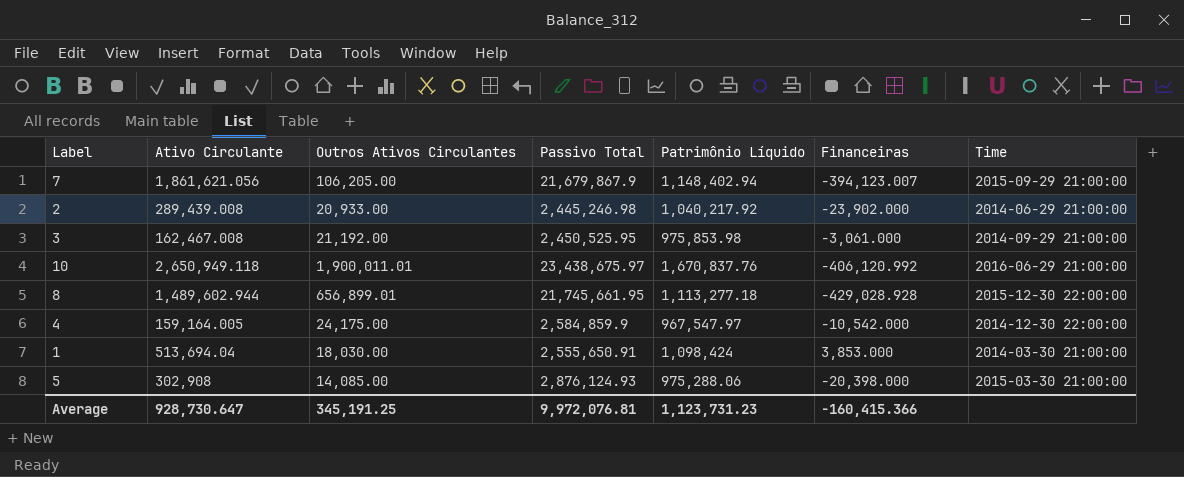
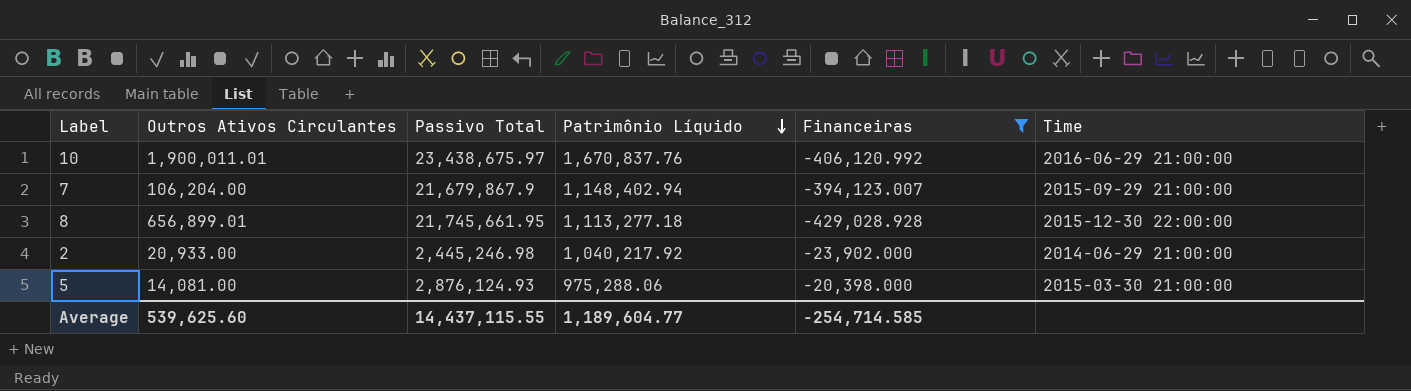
filter: none -> Financeiras <= -20,398.000
row order: none -> Patrimônio Líquido descending
column Ativo Circulante | position: 2 -> none
7 | Outros Ativos Circulantes: 106,205.00 -> 106,204.00
5 | Outros Ativos Circulantes: 14,085.00 -> 14,081.00
Average | Outros Ativos Circulantes: 345,191.25 -> 539,625.60
Average | Passivo Total: 9,972,076.81 -> 14,437,115.55
Average | Patrimônio Líquido: 1,123,731.23 -> 1,189,604.77
Average | Financeiras: -160,415.366 -> -254,714.585

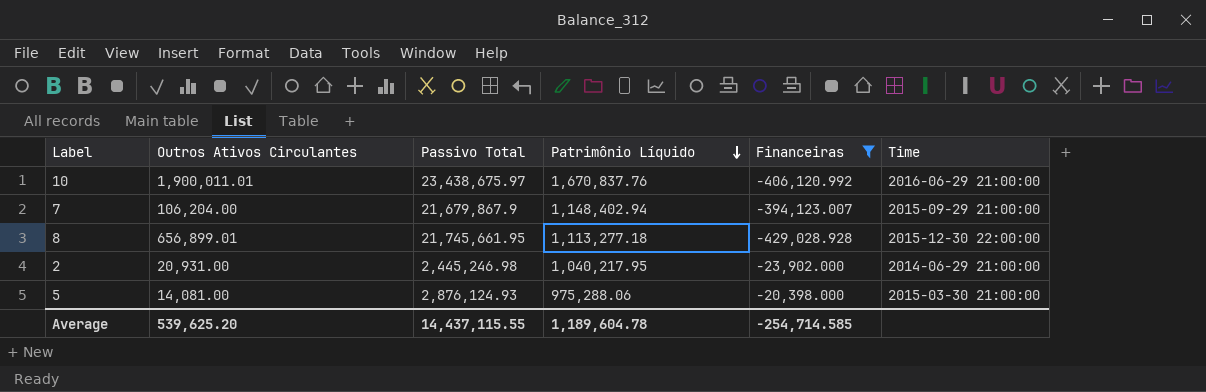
2 | Outros Ativos Circulantes: 20,933.00 -> 20,931.00
2 | Patrimônio Líquido: 1,040,217.92 -> 1,040,217.95
Average | Outros Ativos Circulantes: 539,625.60 -> 539,625.20
Average | Patrimônio Líquido: 1,189,604.77 -> 1,189,604.78

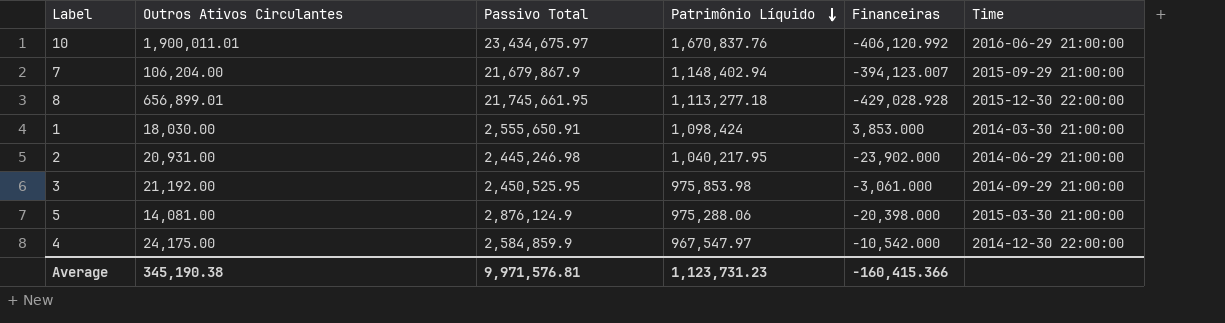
filter: Financeiras <= -20,398.000 -> none
10 | Passivo Total: 23,438,675.97 -> 23,434,675.97
5 | Passivo Total: 2,876,124.93 -> 2,876,124.9
Average | Outros Ativos Circulantes: 539,625.20 -> 345,190.38
Average | Passivo Total: 14,437,115.55 -> 9,971,576.81
Average | Patrimônio Líquido: 1,189,604.78 -> 1,123,731.23
Average | Financeiras: -254,714.585 -> -160,415.366

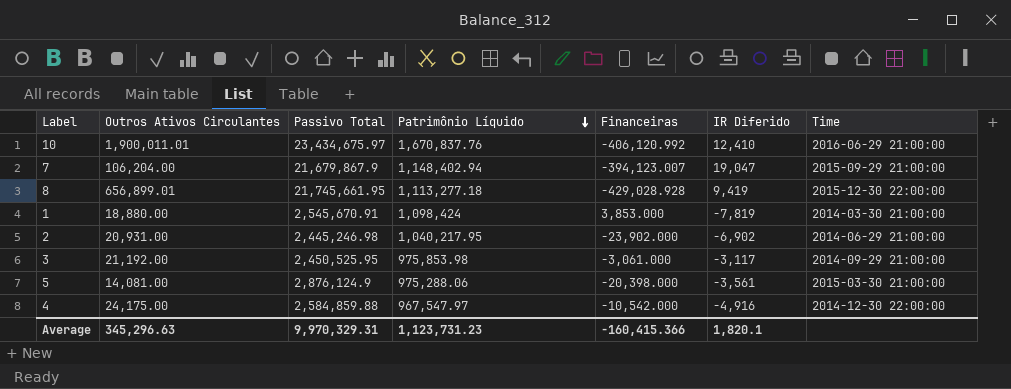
column IR Diferido | position: none -> 6
1 | Outros Ativos Circulantes: 18,030.00 -> 18,880.00
1 | Passivo Total: 2,555,650.91 -> 2,545,670.91
4 | Passivo Total: 2,584,859.9 -> 2,584,859.88
Average | Outros Ativos Circulantes: 345,190.38 -> 345,296.63
Average | Passivo Total: 9,971,576.81 -> 9,970,329.31

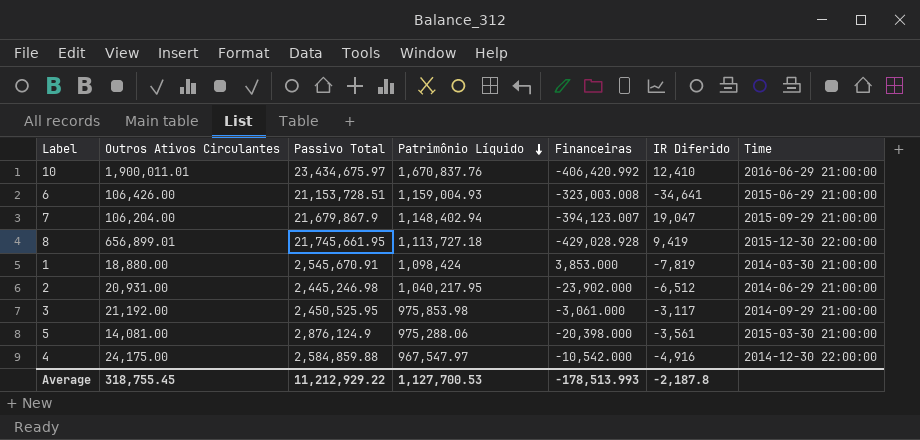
10 | Financeiras: -406,120.992 -> -406,420.992
row 6: none -> 106,426.00 | 21,153,728.51 | 1,159,004.93 | -323,003.008 | -34,641 | 2015-06-29 21:00:00
8 | Patrimônio Líquido: 1,113,277.18 -> 1,113,727.18
2 | IR Diferido: -6,902 -> -6,512
Average | Outros Ativos Circulantes: 345,296.63 -> 318,755.45
Average | Passivo Total: 9,970,329.31 -> 11,212,929.22
Average | Patrimônio Líquido: 1,123,731.23 -> 1,127,700.53
Average | Financeiras: -160,415.366 -> -178,513.993
Average | IR Diferido: 1,820.1 -> -2,187.8

